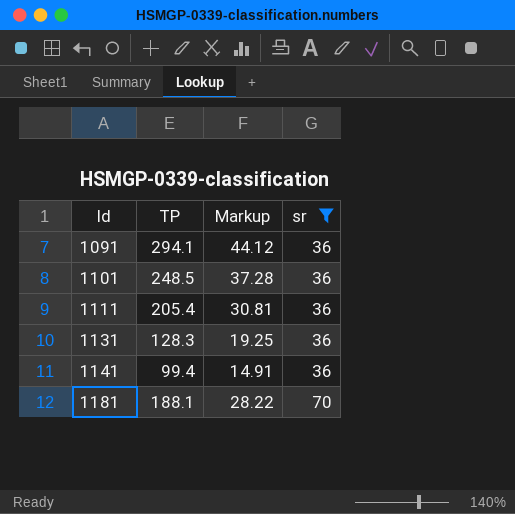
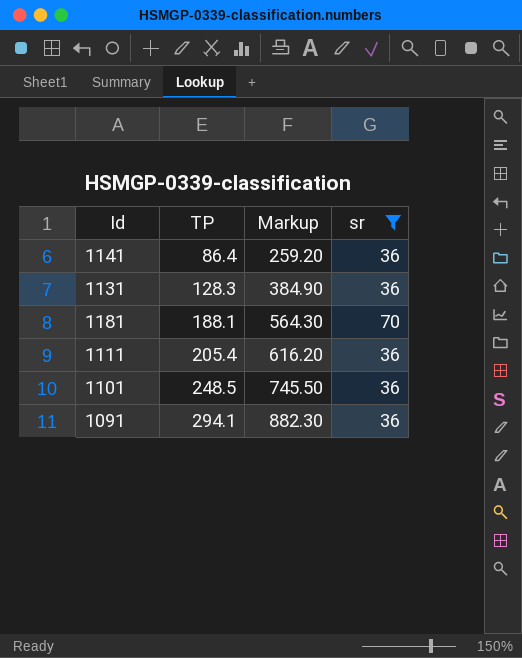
row order: Id ascending -> TP ascending
column Markup | formula: [TP] * 0.15 -> [TP] * 3
1141 | TP: 99.4 -> 86.4

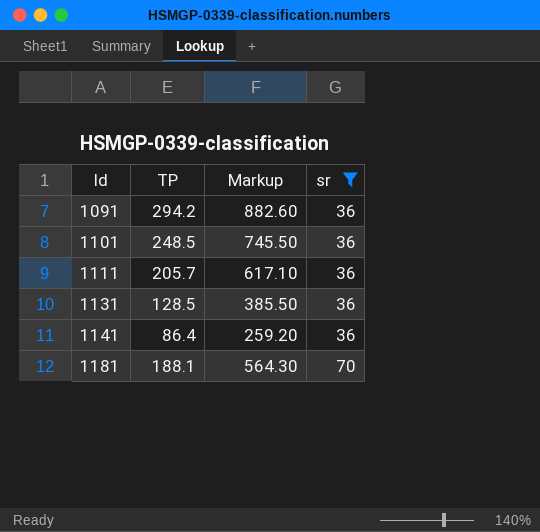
row order: TP ascending -> Id ascending
1091 | TP: 294.1 -> 294.2
1091 | Markup: 882.30 -> 882.60
1111 | TP: 205.4 -> 205.7
1111 | Markup: 616.20 -> 617.10
1131 | TP: 128.3 -> 128.5
1131 | Markup: 384.90 -> 385.50

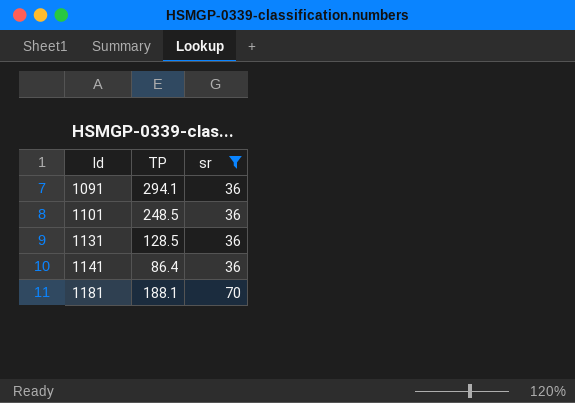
column Markup | formula: [TP] * 3 -> none
row 1111: 205.7 | 617.10 | 36 -> none
1091 | TP: 294.2 -> 294.1

